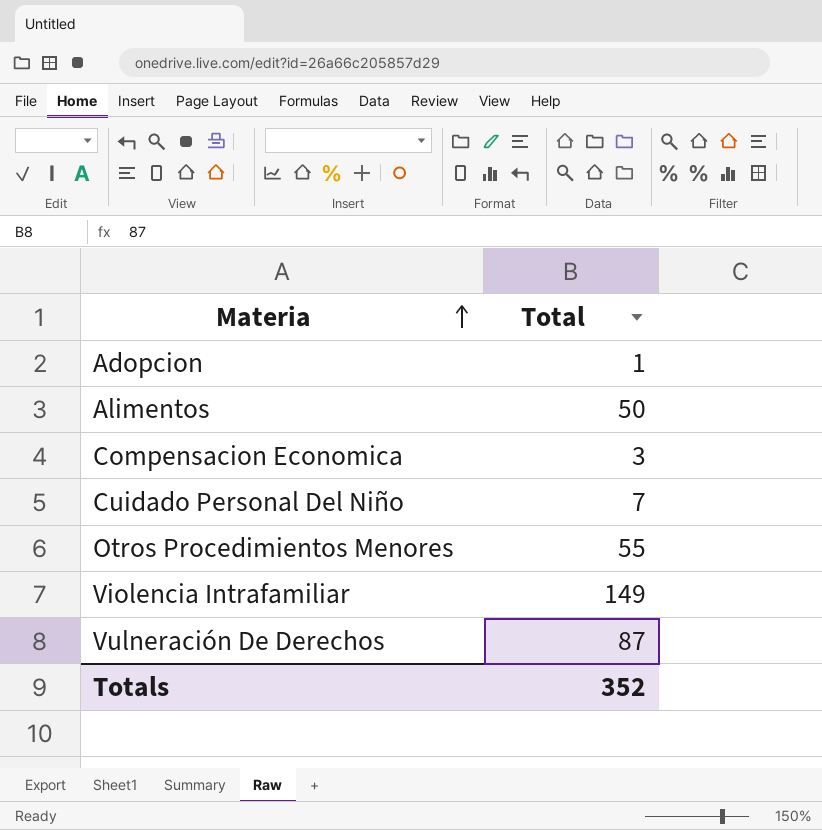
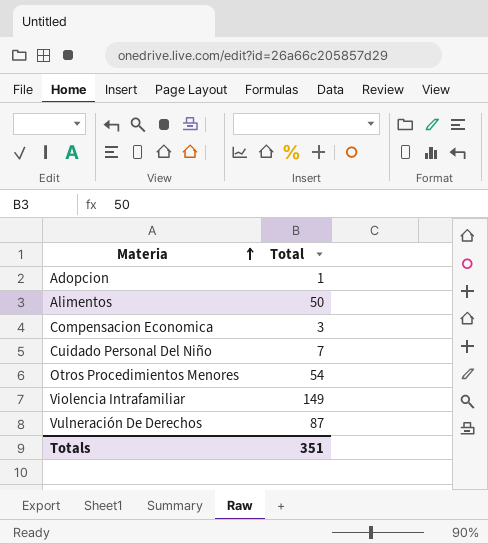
Otros Procedimientos Menores | Total: 55 -> 54
Totals | Total: 352 -> 351

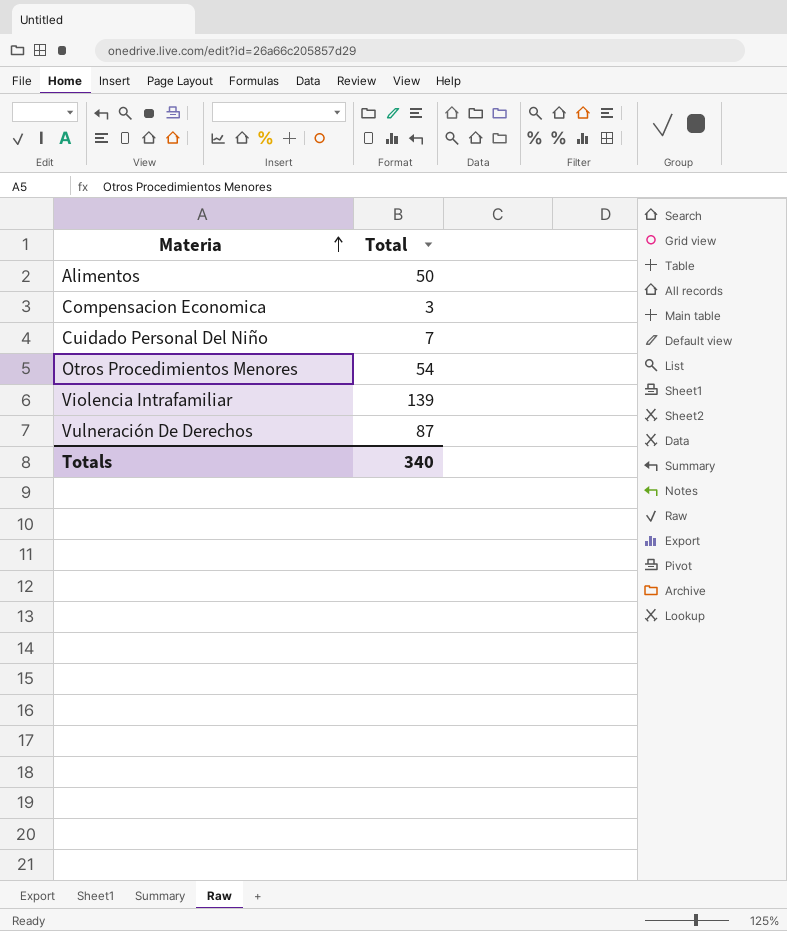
row Adopcion: 1 -> none
Violencia Intrafamiliar | Total: 149 -> 139
Totals | Total: 351 -> 340

